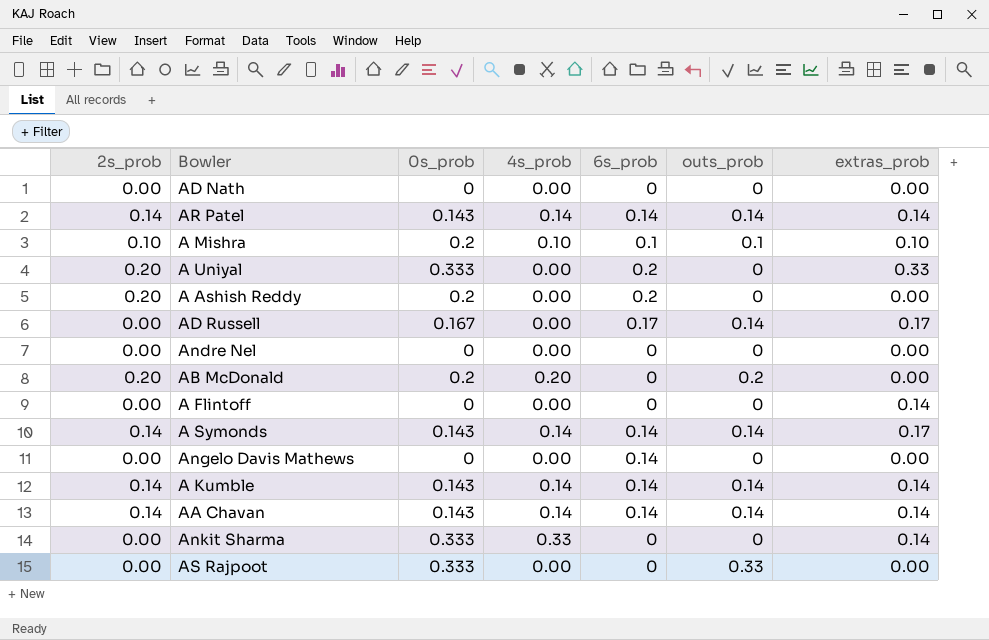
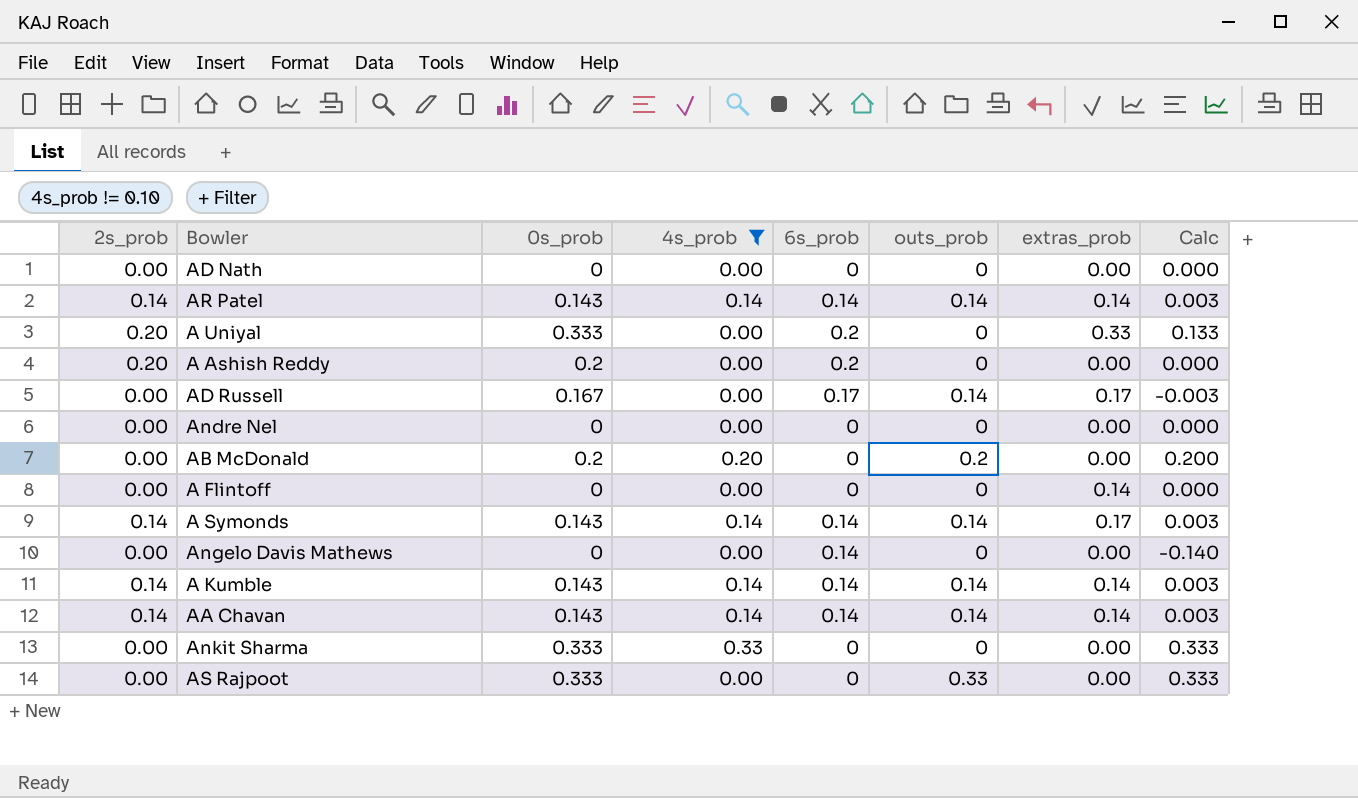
filter: none -> 4s_prob != 0.10
column Calc | formula: none -> [0s_prob] - [6s_prob]
AB McDonald | 2s_prob: 0.20 -> 0.00
Ankit Sharma | extras_prob: 0.14 -> 0.00

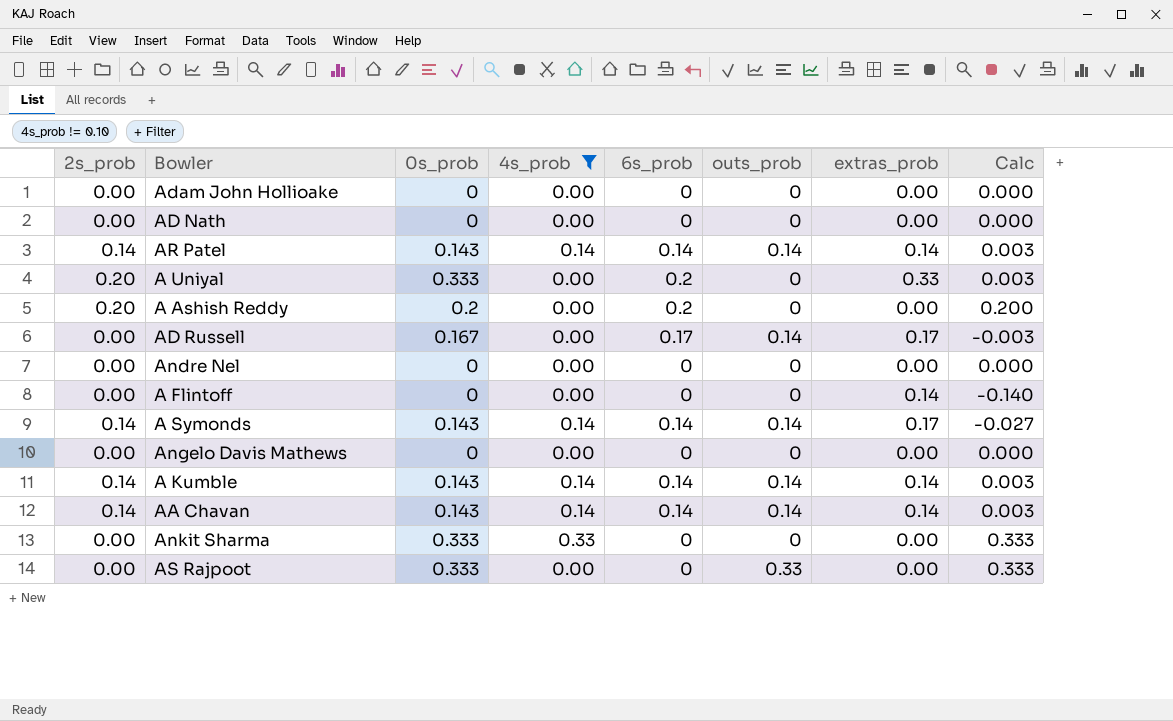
column Calc | formula: [0s_prob] - [6s_prob] -> [0s_prob] - [extras_prob]
row AB McDonald: 0.00 | 0.2 | 0.20 | 0 | 0.2 | 0.00 | 0.200 -> none
row Adam John Hollioake: none -> 0.00 | 0 | 0.00 | 0 | 0 | 0.00 | 0.000
Angelo Davis Mathews | 6s_prob: 0.14 -> 0

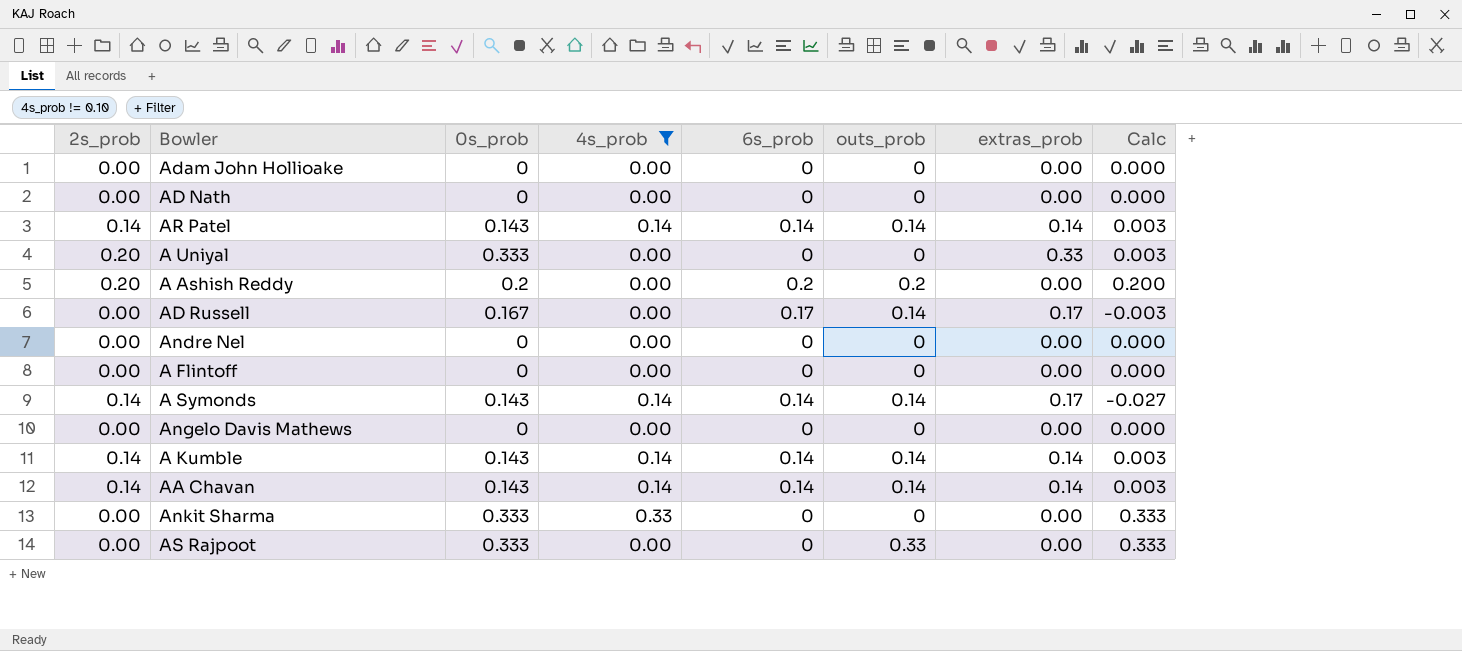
A Uniyal | 6s_prob: 0.2 -> 0
A Ashish Reddy | outs_prob: 0 -> 0.2
A Flintoff | extras_prob: 0.14 -> 0.00
A Flintoff | Calc: -0.140 -> 0.000

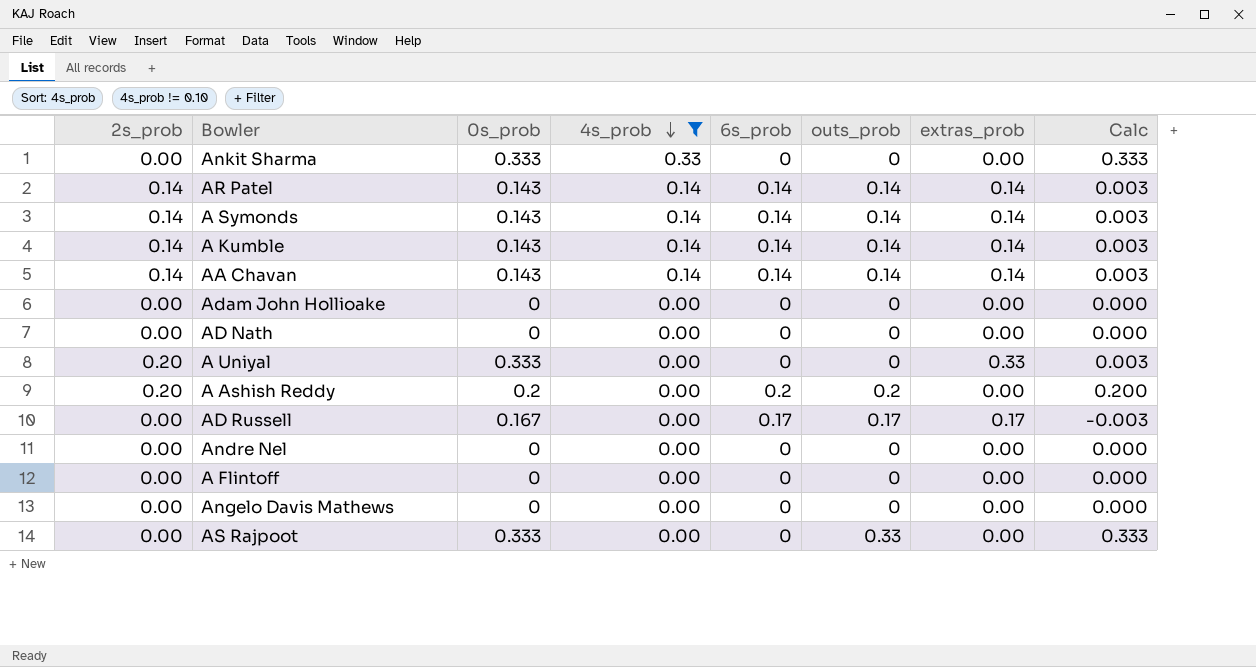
row order: none -> 4s_prob descending
A Symonds | extras_prob: 0.17 -> 0.14
A Symonds | Calc: -0.027 -> 0.003
AD Russell | outs_prob: 0.14 -> 0.17

